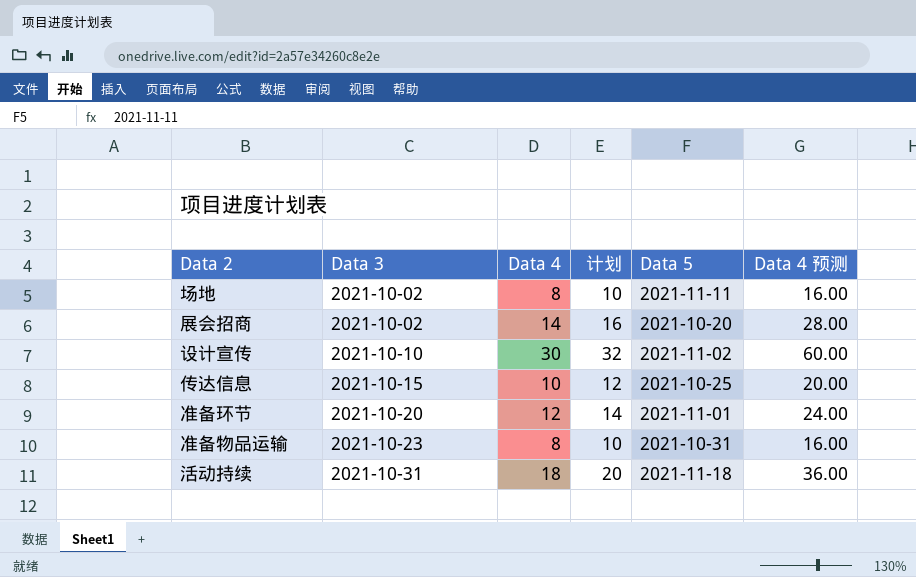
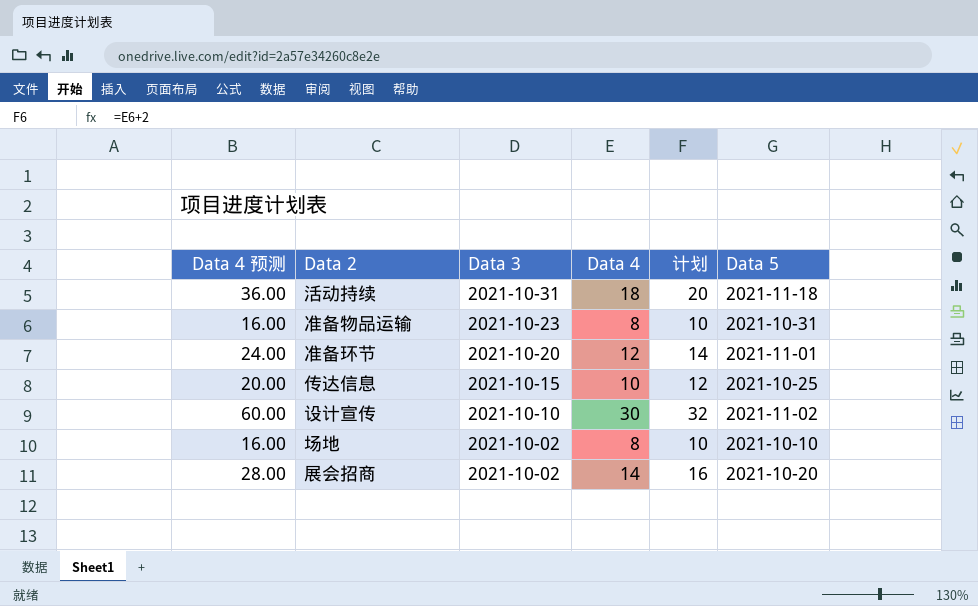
row order: Data 3 ascending -> Data 3 descending
column Data 4 预测 | position: 6 -> 1
场地 | Data 5: 2021-11-11 -> 2021-10-10

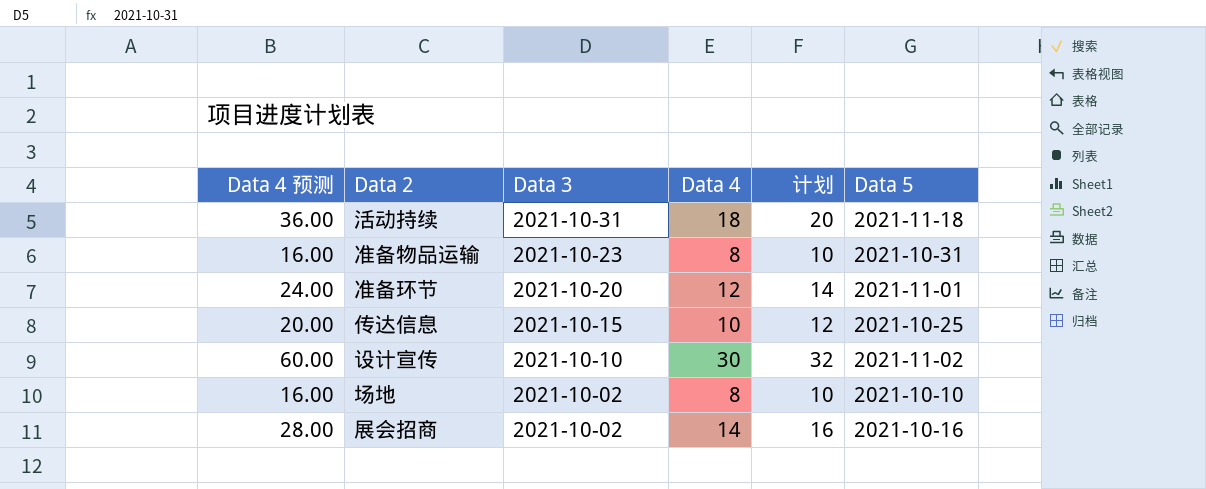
展会招商 | Data 5: 2021-10-20 -> 2021-10-16

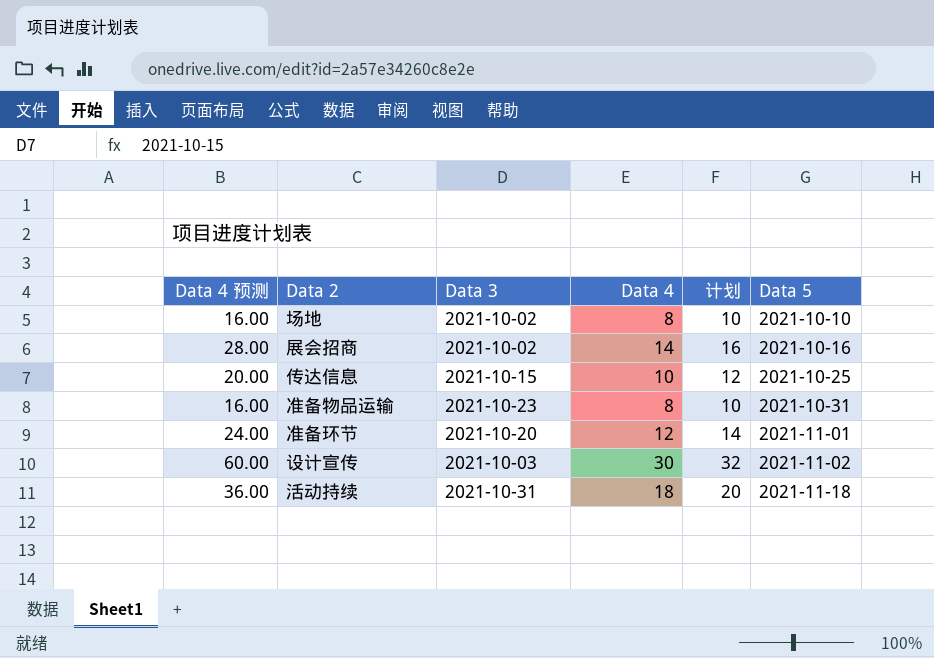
row order: Data 3 descending -> Data 5 ascending
设计宣传 | Data 3: 2021-10-10 -> 2021-10-03

